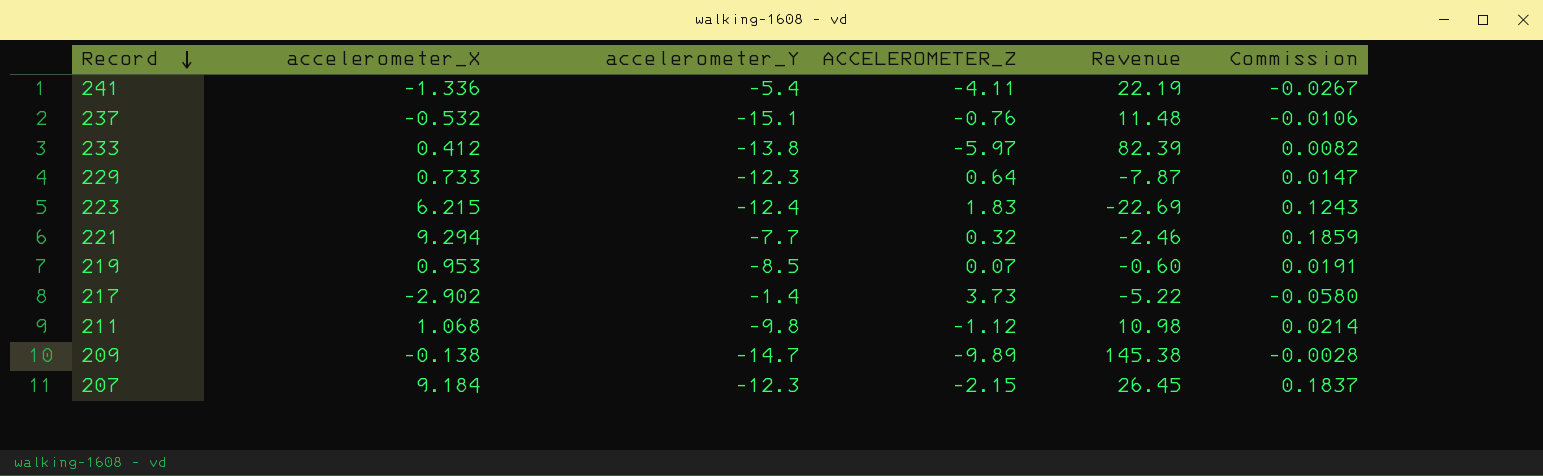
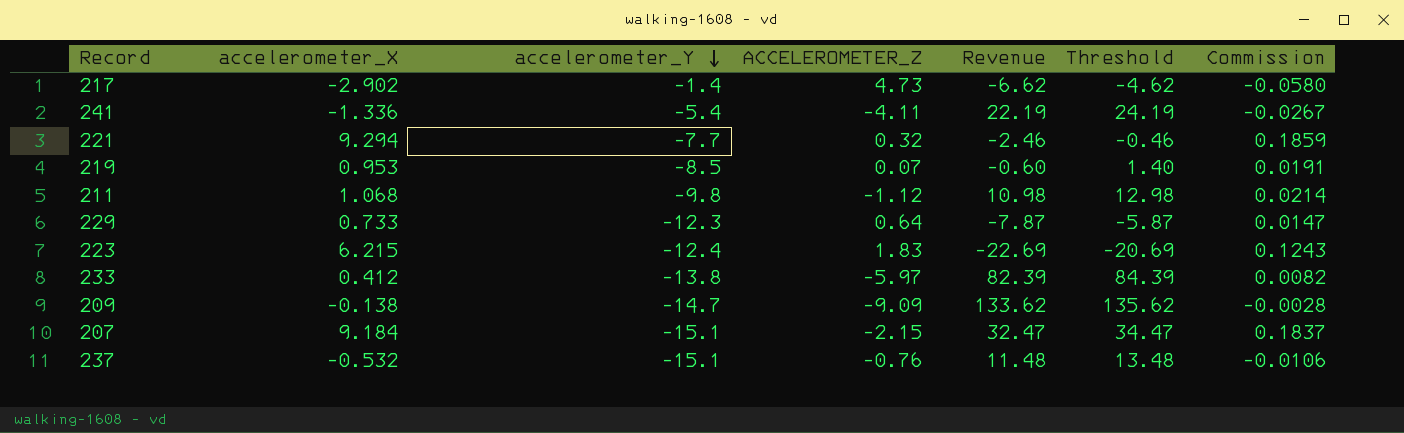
row order: Record descending -> accelerometer_Y descending
column Threshold | formula: none -> [Revenue] + 2
217 | ACCELEROMETER_Z: 3.73 -> 4.73
217 | Revenue: -5.22 -> -6.62
209 | ACCELEROMETER_Z: -9.89 -> -9.09
209 | Revenue: 145.38 -> 133.62
207 | accelerometer_Y: -12.3 -> -15.1
207 | Revenue: 26.45 -> 32.47

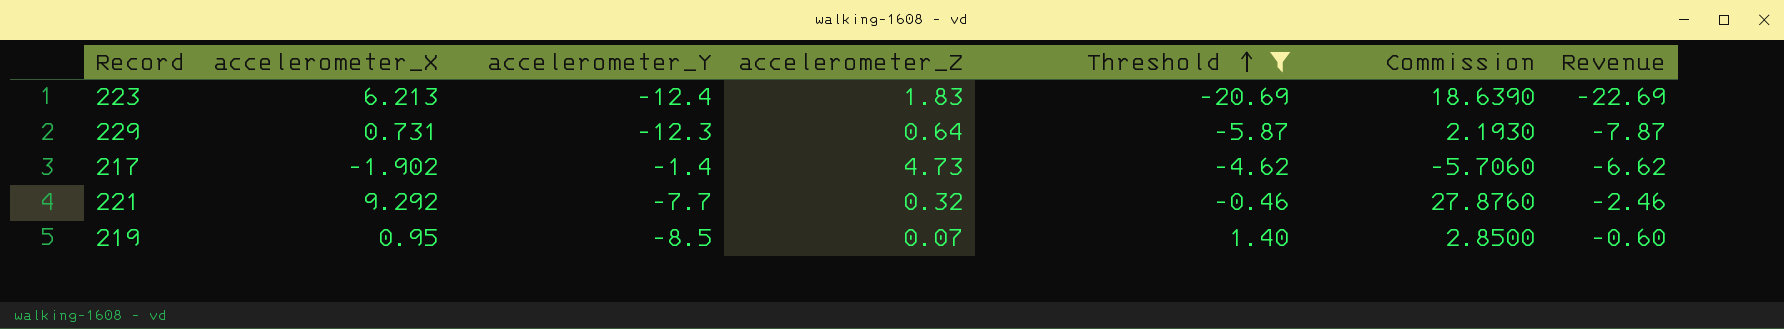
filter: none -> Threshold <= 1.40
row order: accelerometer_Y descending -> Threshold ascending
column name: ACCELEROMETER_Z -> accelerometer_Z
column Commission | formula: [accelerometer_X] * 0.02 -> [accelerometer_X] * 3
column Revenue | position: 5 -> 7
223 | accelerometer_X: 6.215 -> 6.213
229 | accelerometer_X: 0.733 -> 0.731
217 | accelerometer_X: -2.902 -> -1.902
221 | accelerometer_X: 9.294 -> 9.292
219 | accelerometer_X: 0.953 -> 0.95

